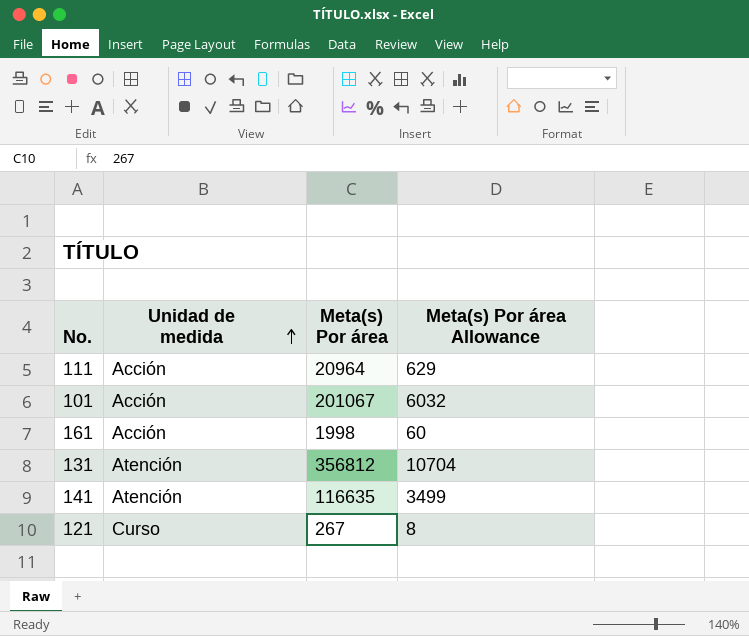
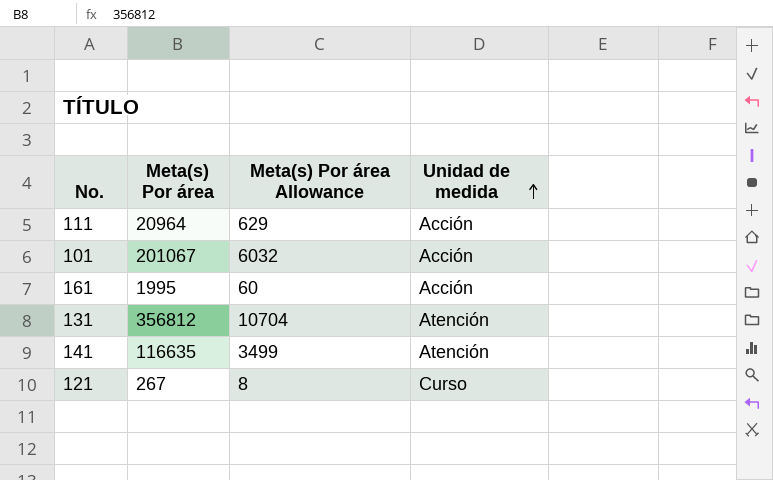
column Unidad de medida | position: 2 -> 4
161 | Meta(s) Por área: 1998 -> 1995

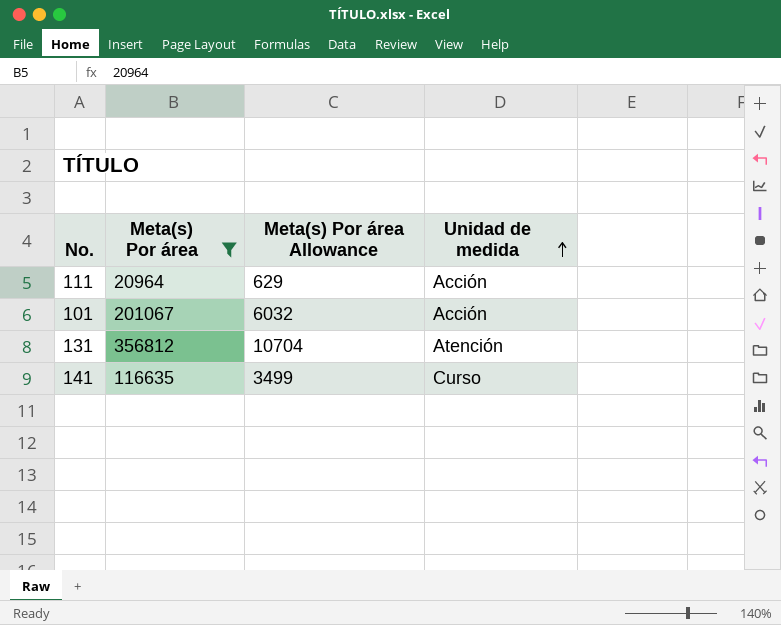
filter: none -> Meta(s) Por área >= 20964
141 | Unidad de medida: Atención -> Curso

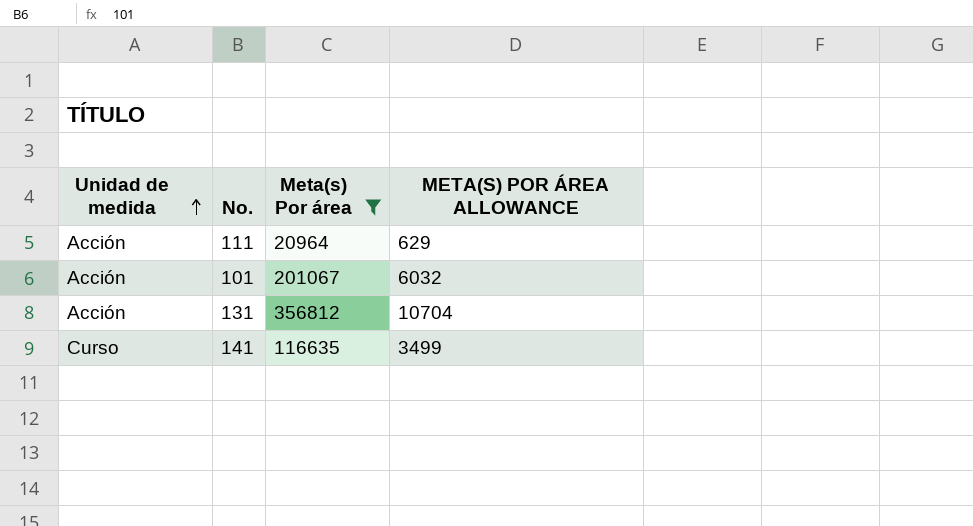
column Unidad de medida | position: 4 -> 1
column name: Meta(s) Por área Allowance -> META(S) POR ÁREA ALLOWANCE
131 | Unidad de medida: Atención -> Acción

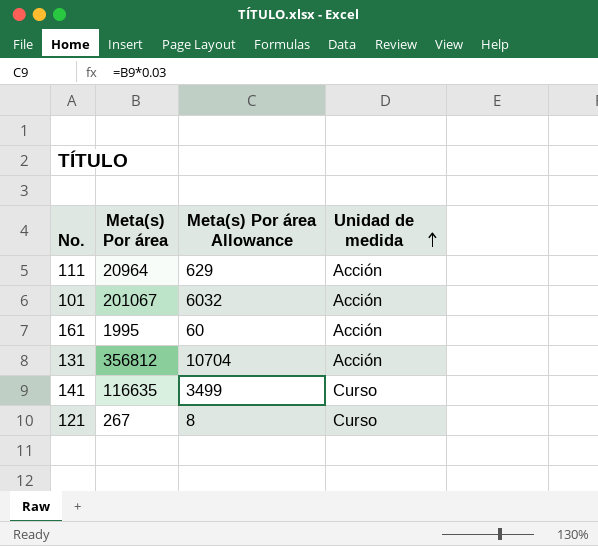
filter: Meta(s) Por área >= 20964 -> none
column name: META(S) POR ÁREA ALLOWANCE -> Meta(s) Por área Allowance
column Unidad de medida | position: 1 -> 4

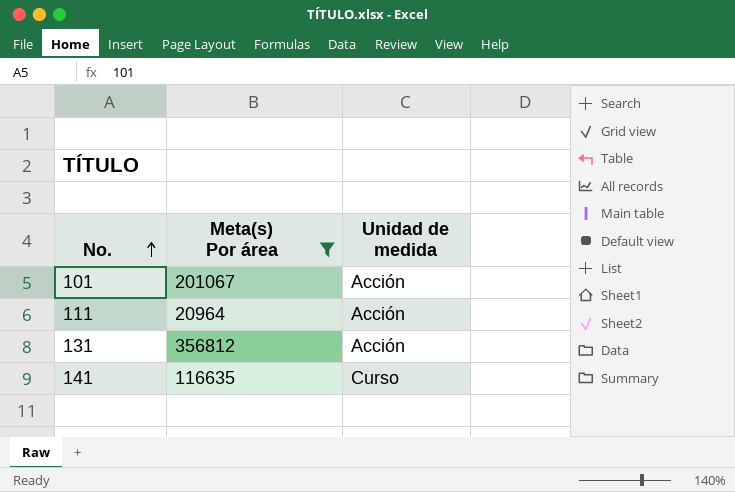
filter: none -> Meta(s) Por área >= 20964
row order: Unidad de medida ascending -> No. ascending
column Meta(s) Por área Allowance | formula: [Meta(s) Por área] * 0.03 -> none

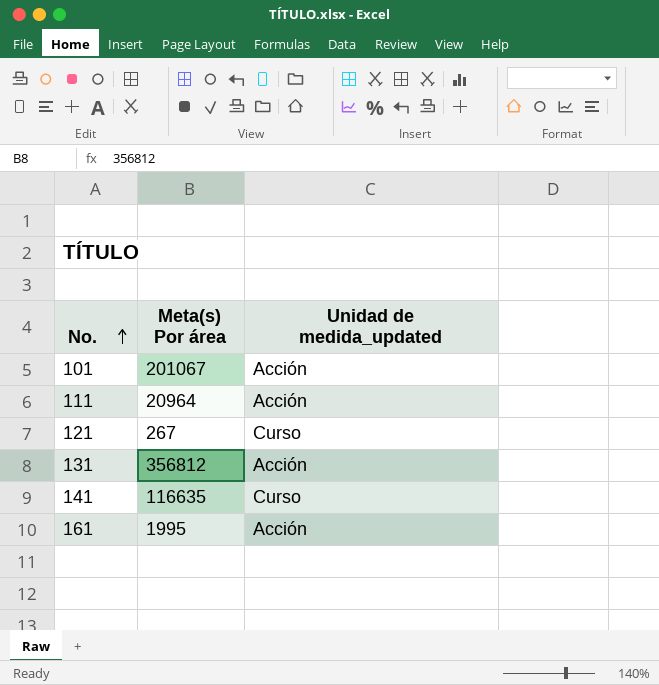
filter: Meta(s) Por área >= 20964 -> none
column name: Unidad de medida -> Unidad de medida_updated

